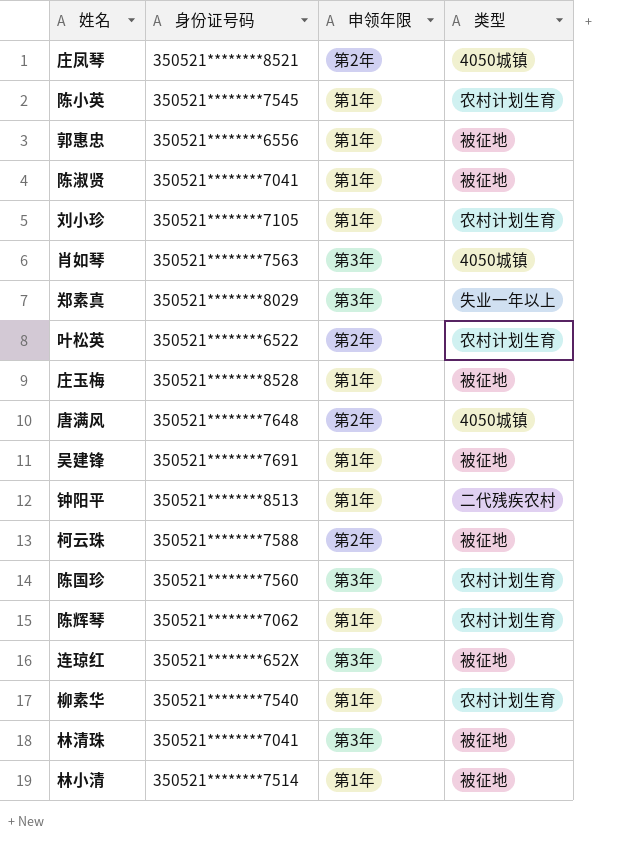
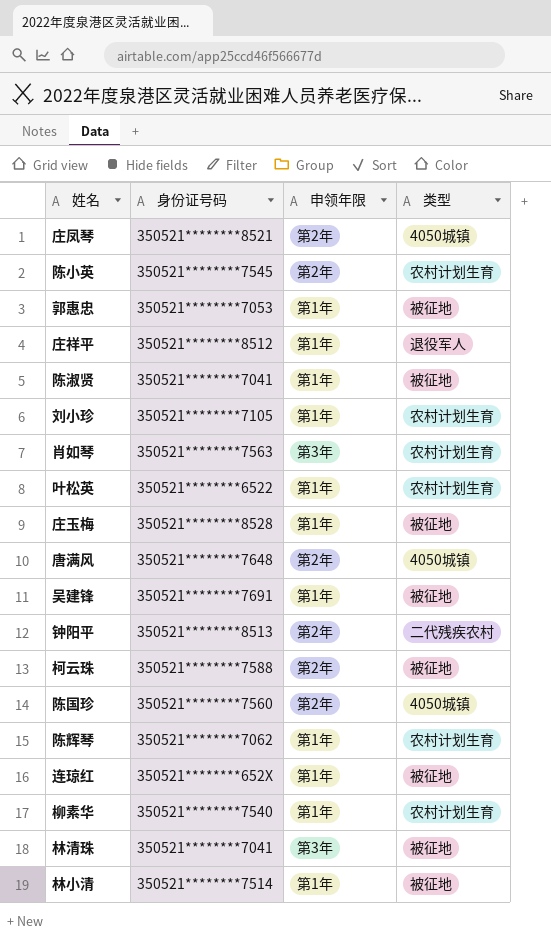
row 郑素真: 350521********8029 | 第3年 | 失业一年以上 -> none
陈小英 | 申领年限: 第1年 -> 第2年
郭惠忠 | 身份证号码: 350521********6556 -> 350521********7053
row 庄祥平: none -> 350521********8512 | 第1年 | 退役军人
肖如琴 | 类型: 4050城镇 -> 农村计划生育
叶松英 | 申领年限: 第2年 -> 第1年
钟阳平 | 申领年限: 第1年 -> 第2年
陈国珍 | 申领年限: 第3年 -> 第2年
陈国珍 | 类型: 农村计划生育 -> 4050城镇
连琼红 | 申领年限: 第3年 -> 第1年

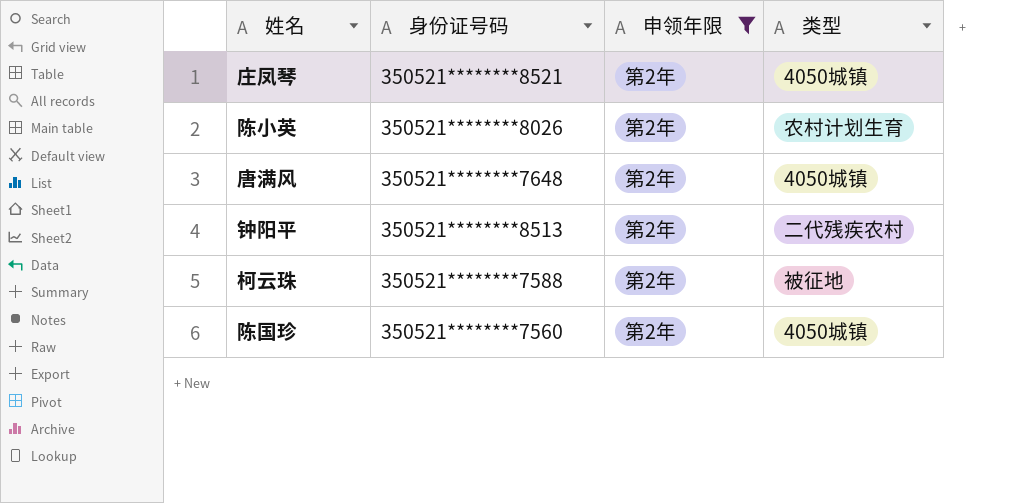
filter: none -> 申领年限 = 第2年
陈小英 | 身份证号码: 350521********7545 -> 350521********8026

